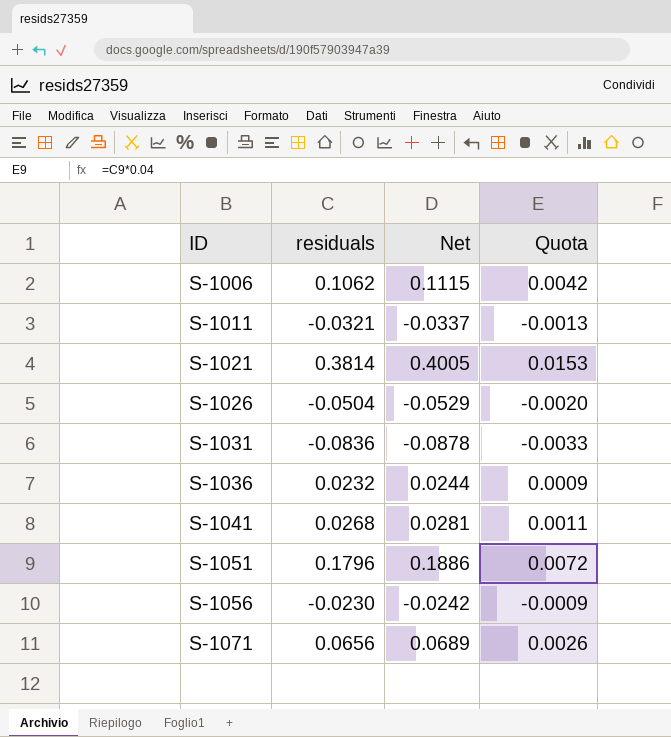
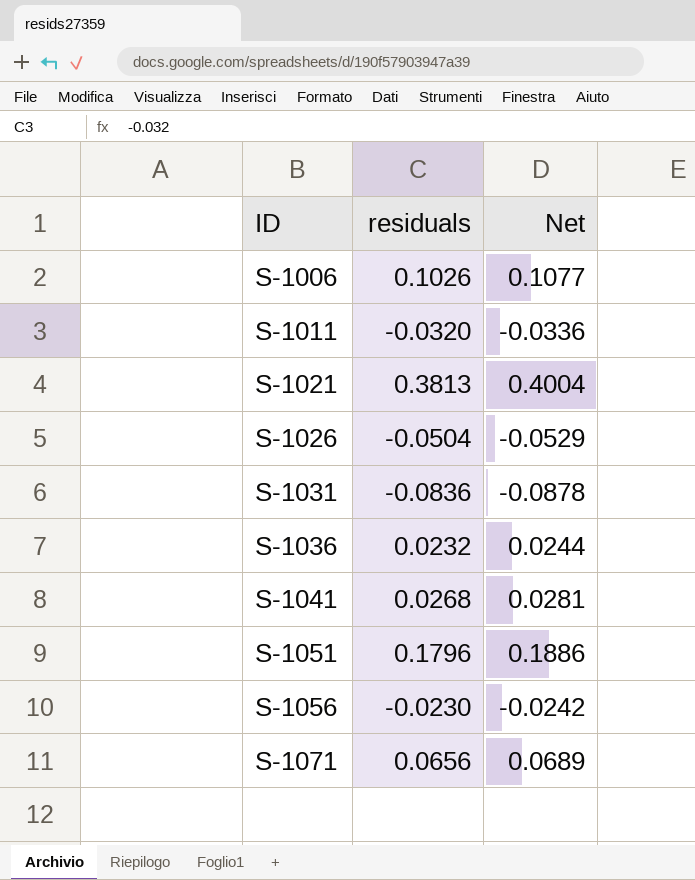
column Quota | formula: [residuals] * 0.04 -> none
S-1006 | residuals: 0.1062 -> 0.1026
S-1006 | Net: 0.1115 -> 0.1077
S-1011 | residuals: -0.0321 -> -0.0320
S-1011 | Net: -0.0337 -> -0.0336
S-1021 | residuals: 0.3814 -> 0.3813
S-1021 | Net: 0.4005 -> 0.4004

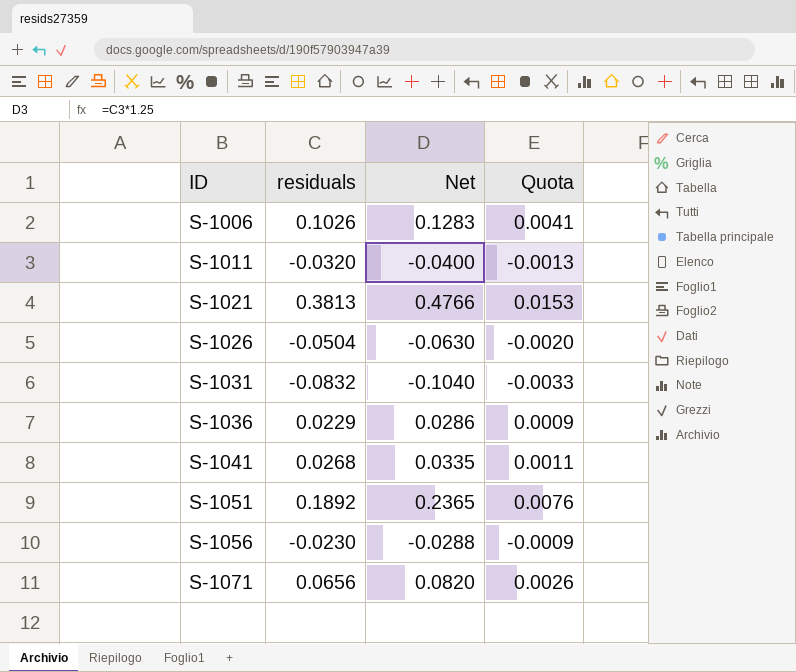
column Net | formula: [residuals] * 1.05 -> [residuals] * 1.25
column Quota | formula: none -> [residuals] * 0.04
S-1031 | residuals: -0.0836 -> -0.0832
S-1036 | residuals: 0.0232 -> 0.0229
S-1051 | residuals: 0.1796 -> 0.1892

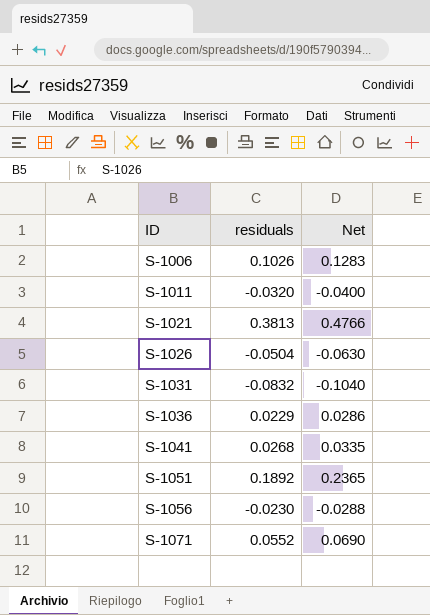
column Quota | formula: [residuals] * 0.04 -> none
S-1071 | residuals: 0.0656 -> 0.0552
S-1071 | Net: 0.0820 -> 0.0690

